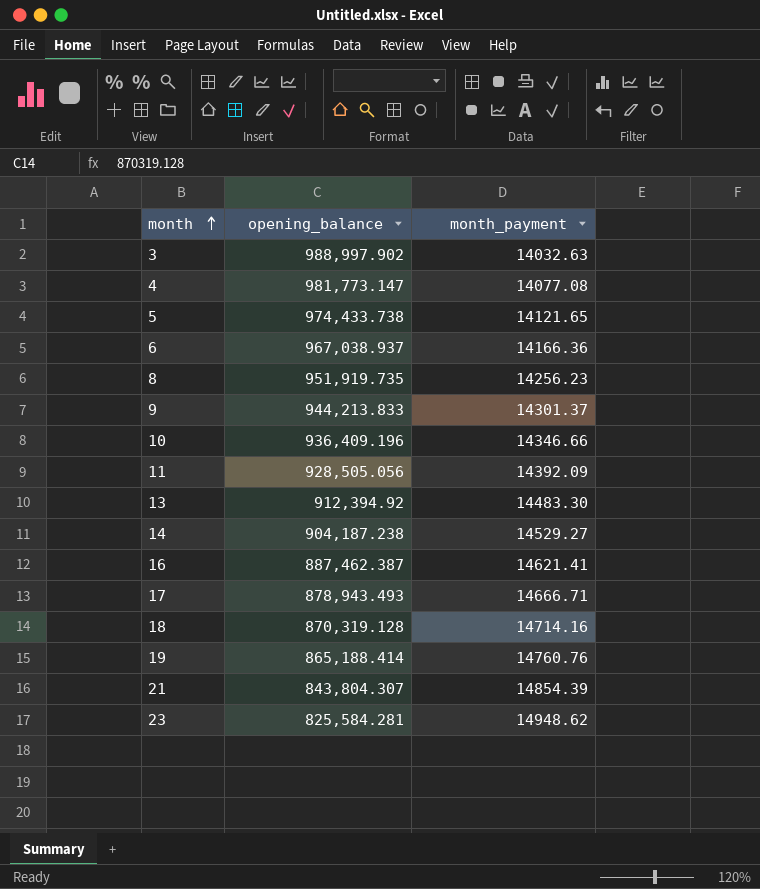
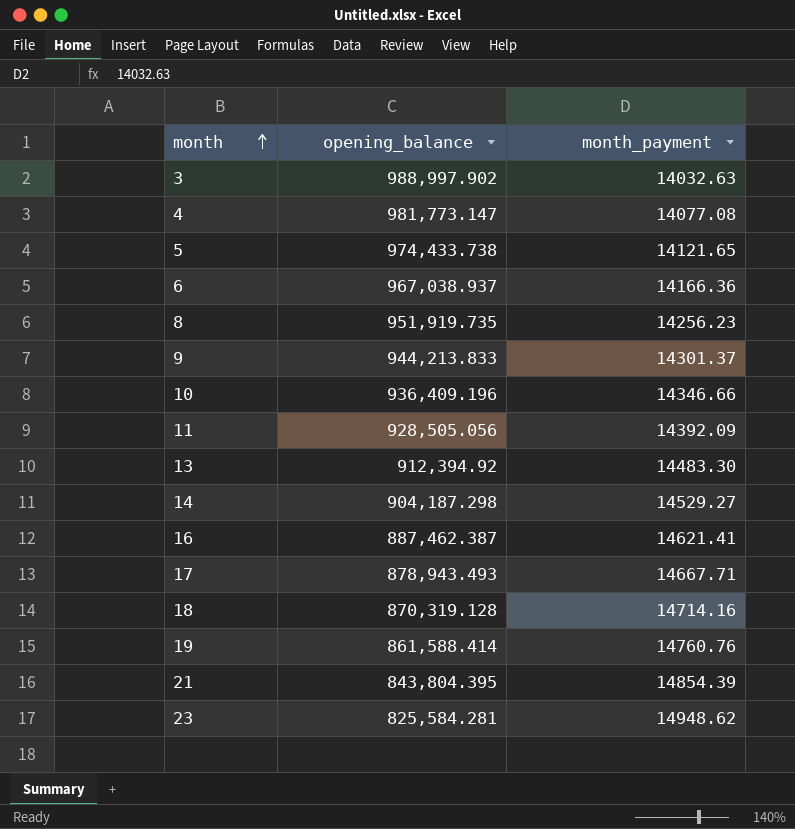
14 | opening_balance: 904,187.238 -> 904,187.298
17 | month_payment: 14666.71 -> 14667.71
19 | opening_balance: 865,188.414 -> 861,588.414
21 | opening_balance: 843,804.307 -> 843,804.395

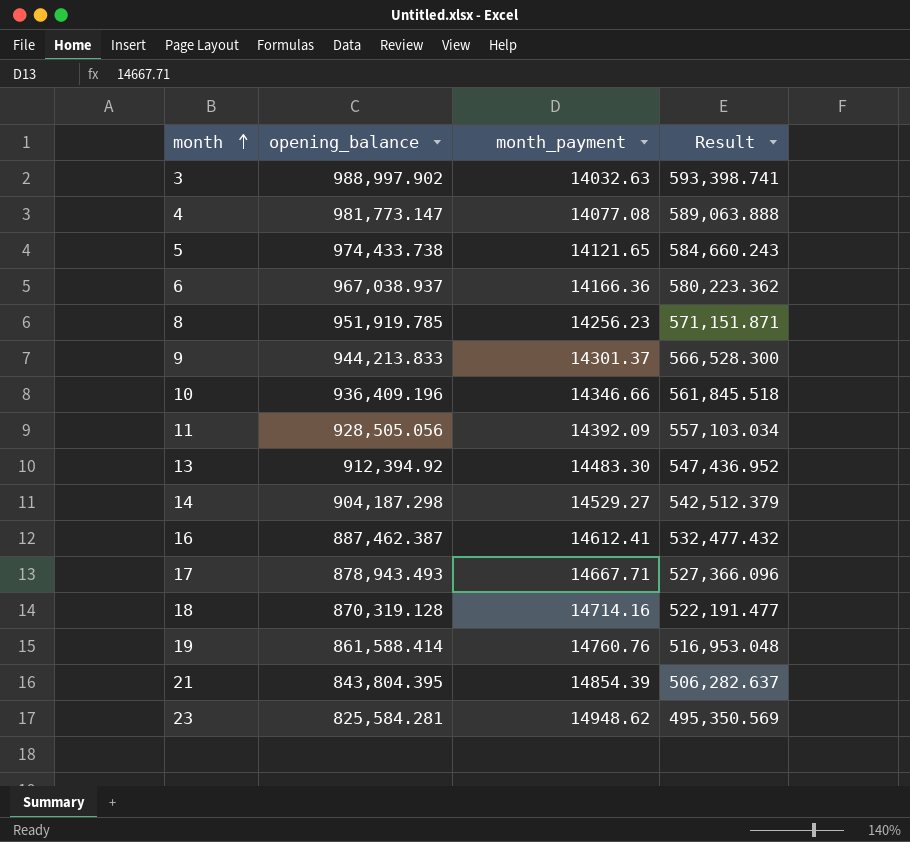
column Result | formula: none -> [opening_balance] * 0.6
8 | opening_balance: 951,919.735 -> 951,919.785
16 | month_payment: 14621.41 -> 14612.41

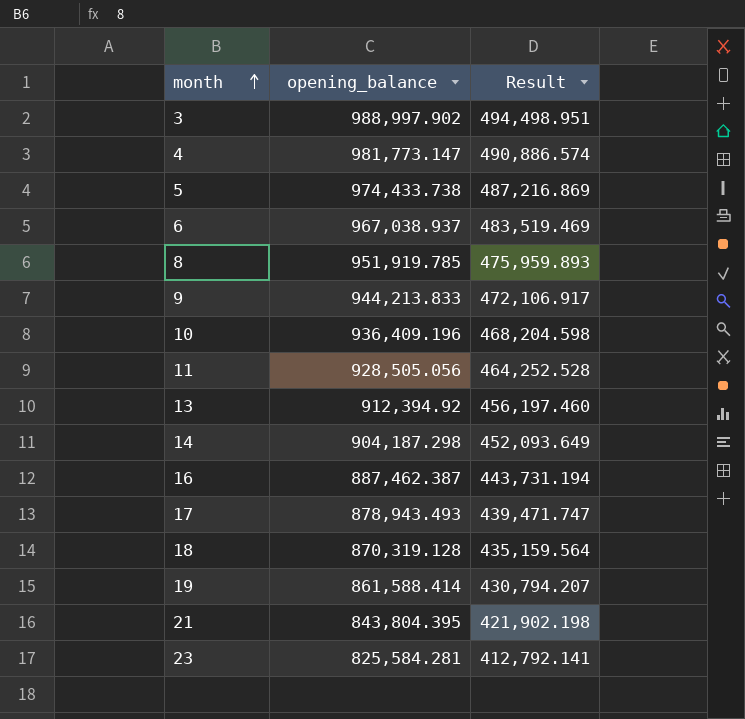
column month_payment | position: 3 -> none
column Result | formula: [opening_balance] * 0.6 -> [opening_balance] * 0.5

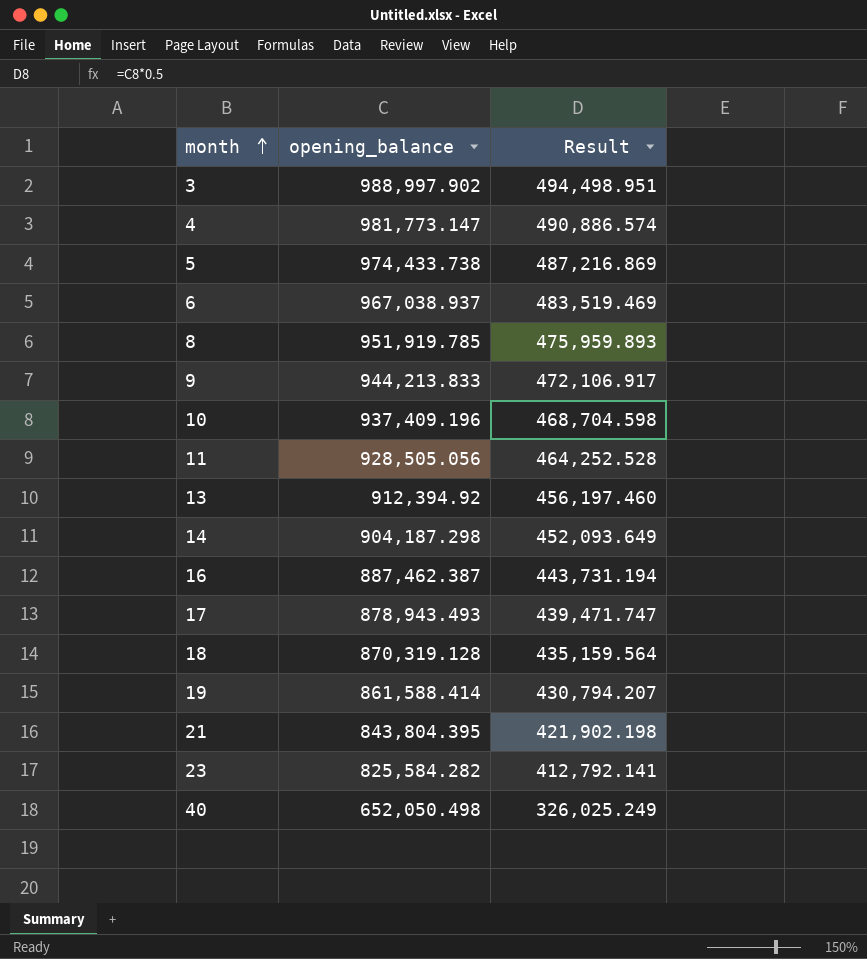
10 | opening_balance: 936,409.196 -> 937,409.196
10 | Result: 468,204.598 -> 468,704.598
23 | opening_balance: 825,584.281 -> 825,584.282
row 40: none -> 652,050.498 | 326,025.249

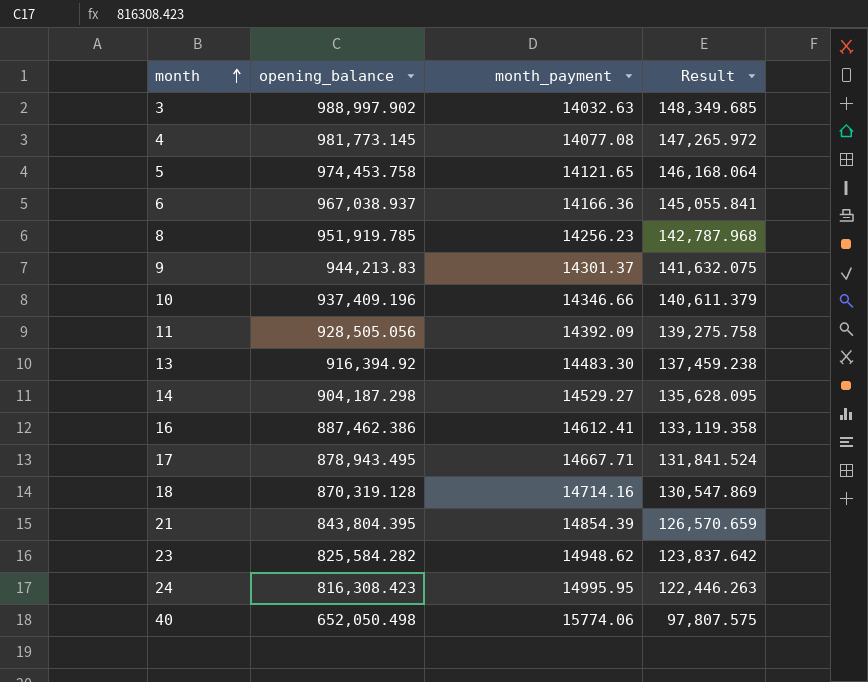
column month_payment | position: none -> 3
column Result | formula: [opening_balance] * 0.5 -> [opening_balance] * 0.15
row 19: 861,588.414 | 430,794.207 -> none
4 | opening_balance: 981,773.147 -> 981,773.145
5 | opening_balance: 974,433.738 -> 974,453.758
9 | opening_balance: 944,213.833 -> 944,213.83
13 | opening_balance: 912,394.92 -> 916,394.92
16 | opening_balance: 887,462.387 -> 887,462.386
17 | opening_balance: 878,943.493 -> 878,943.495
row 24: none -> 816,308.423 | 14995.95 | 122,446.263

